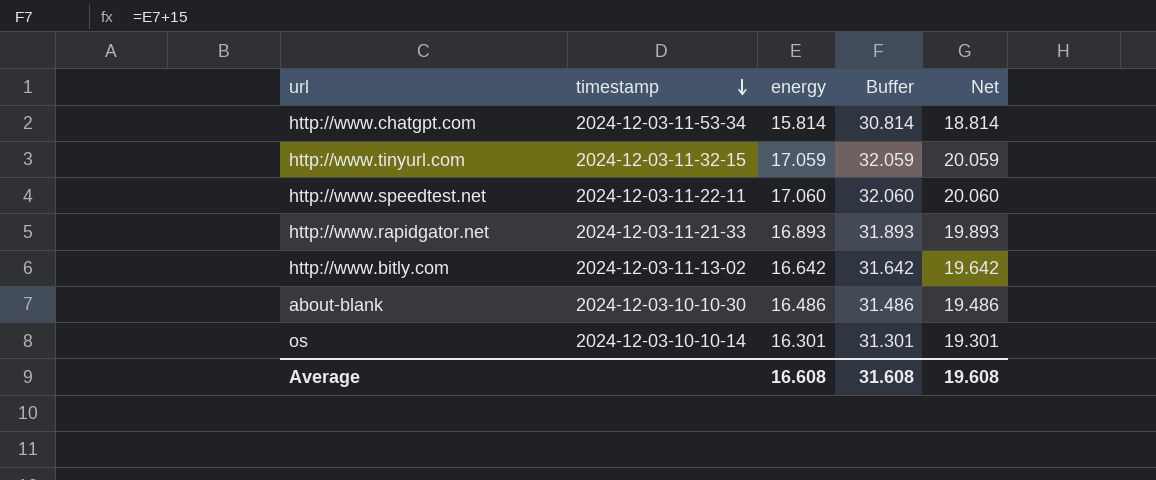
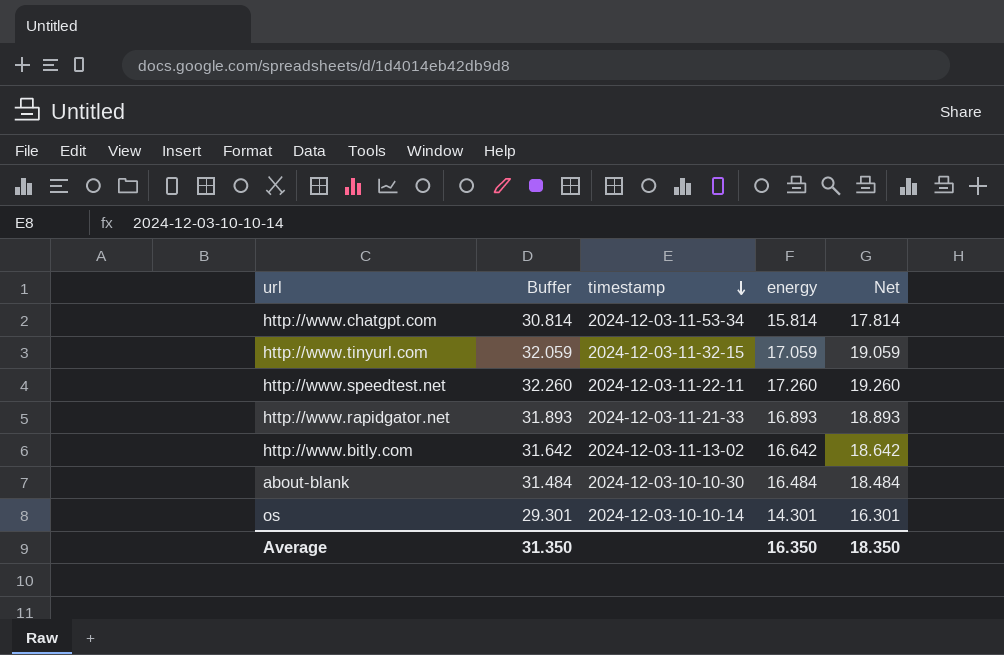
column Buffer | position: 4 -> 2
column Net | formula: [energy] + 3 -> [energy] + 2
http://www.speedtest.net | Buffer: 32.060 -> 32.260
http://www.speedtest.net | energy: 17.060 -> 17.260
about-blank | Buffer: 31.486 -> 31.484
about-blank | energy: 16.486 -> 16.484
os | Buffer: 31.301 -> 29.301
os | energy: 16.301 -> 14.301
Average | Buffer: 31.608 -> 31.350
Average | energy: 16.608 -> 16.350
Average | Net: 19.608 -> 18.350

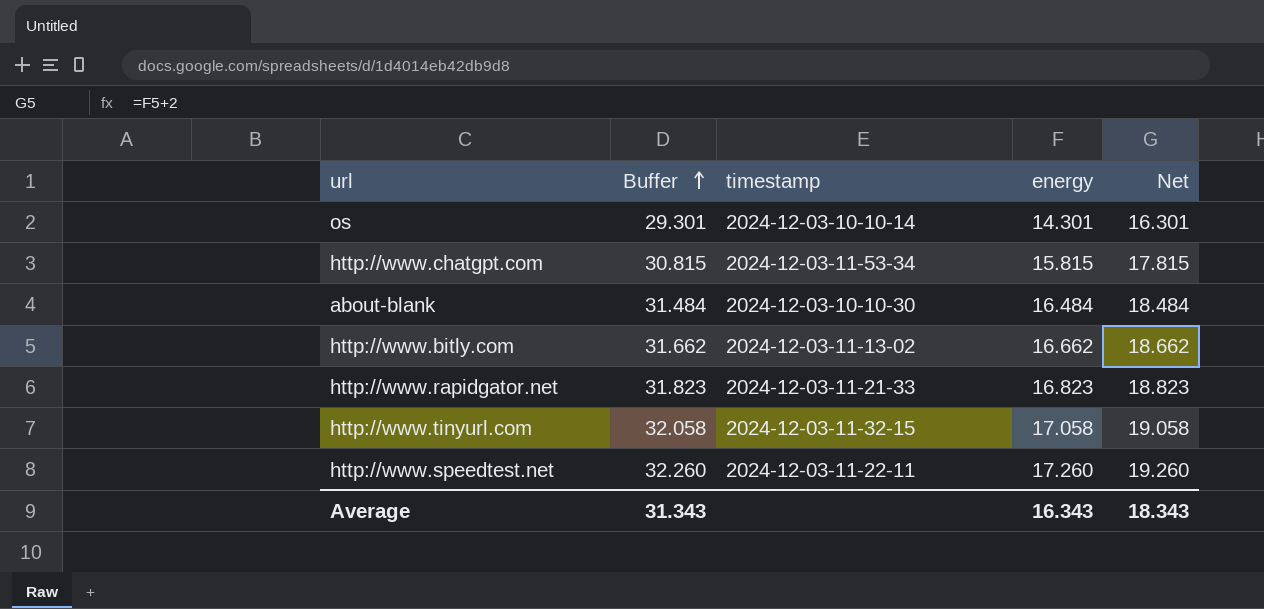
row order: timestamp descending -> Buffer ascending
http://www.chatgpt.com | Buffer: 30.814 -> 30.815
http://www.chatgpt.com | energy: 15.814 -> 15.815
http://www.chatgpt.com | Net: 17.814 -> 17.815
http://www.bitly.com | Buffer: 31.642 -> 31.662
http://www.bitly.com | energy: 16.642 -> 16.662
http://www.bitly.com | Net: 18.642 -> 18.662
http://www.rapidgator.net | Buffer: 31.893 -> 31.823
http://www.rapidgator.net | energy: 16.893 -> 16.823
http://www.rapidgator.net | Net: 18.893 -> 18.823
http://www.tinyurl.com | Buffer: 32.059 -> 32.058
http://www.tinyurl.com | energy: 17.059 -> 17.058
http://www.tinyurl.com | Net: 19.059 -> 19.058
Average | Buffer: 31.350 -> 31.343
Average | energy: 16.350 -> 16.343
Average | Net: 18.350 -> 18.343

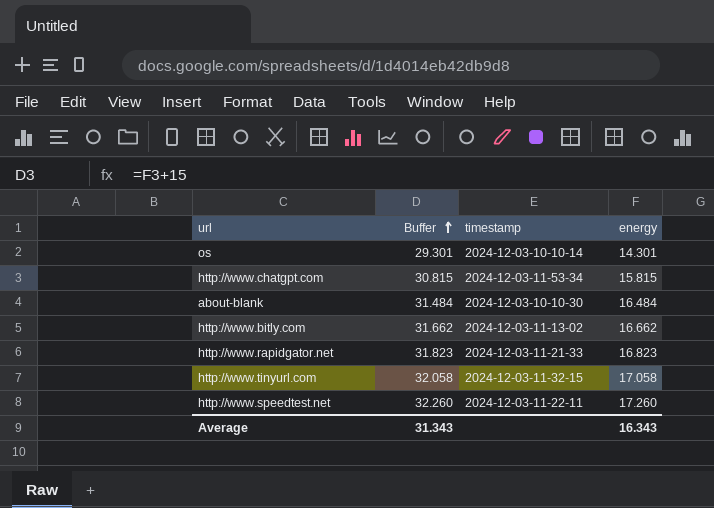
column Net | formula: [energy] + 2 -> none

